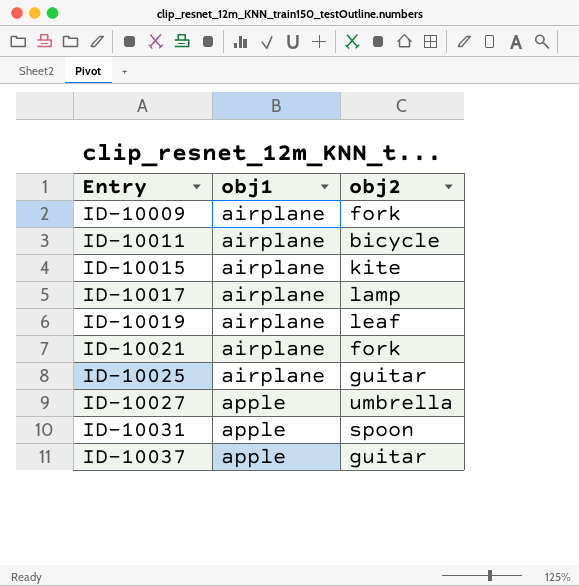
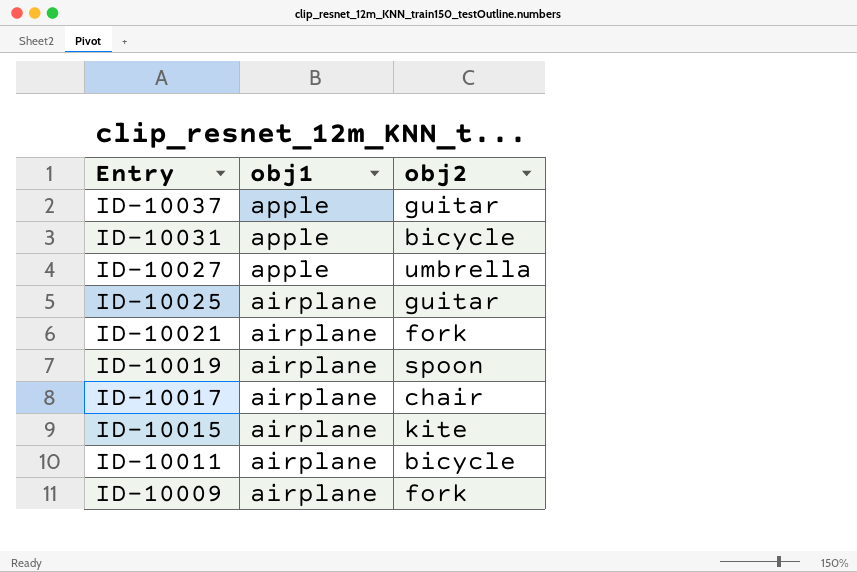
row order: Entry ascending -> Entry descending
ID-10031 | obj2: spoon -> bicycle
ID-10019 | obj2: leaf -> spoon
ID-10017 | obj2: lamp -> chair

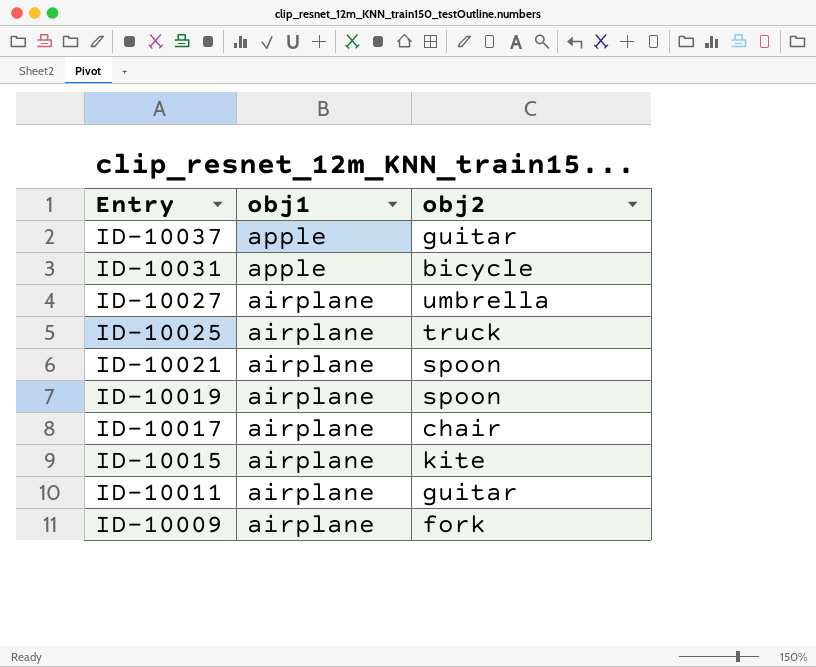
ID-10027 | obj1: apple -> airplane
ID-10025 | obj2: guitar -> truck
ID-10021 | obj2: fork -> spoon
ID-10011 | obj2: bicycle -> guitar

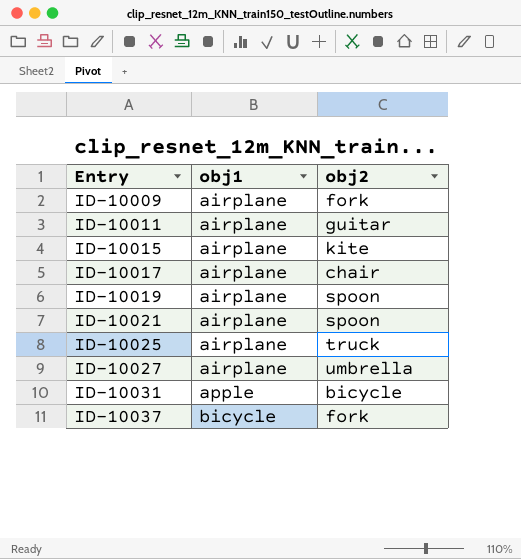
row order: Entry descending -> Entry ascending
ID-10037 | obj1: apple -> bicycle
ID-10037 | obj2: guitar -> fork

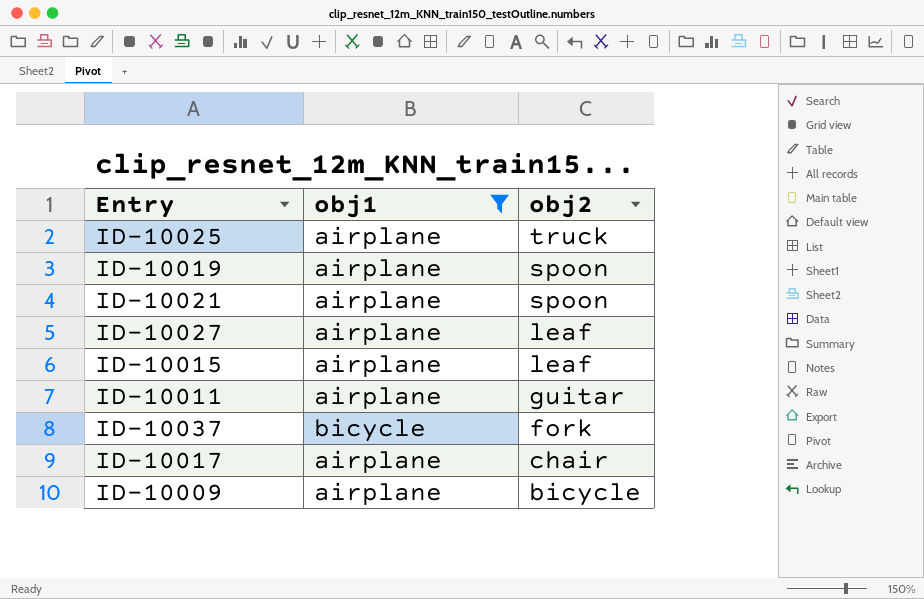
filter: none -> obj1 != apple
row order: Entry ascending -> obj2 descending
ID-10027 | obj2: umbrella -> leaf
ID-10015 | obj2: kite -> leaf
ID-10009 | obj2: fork -> bicycle

